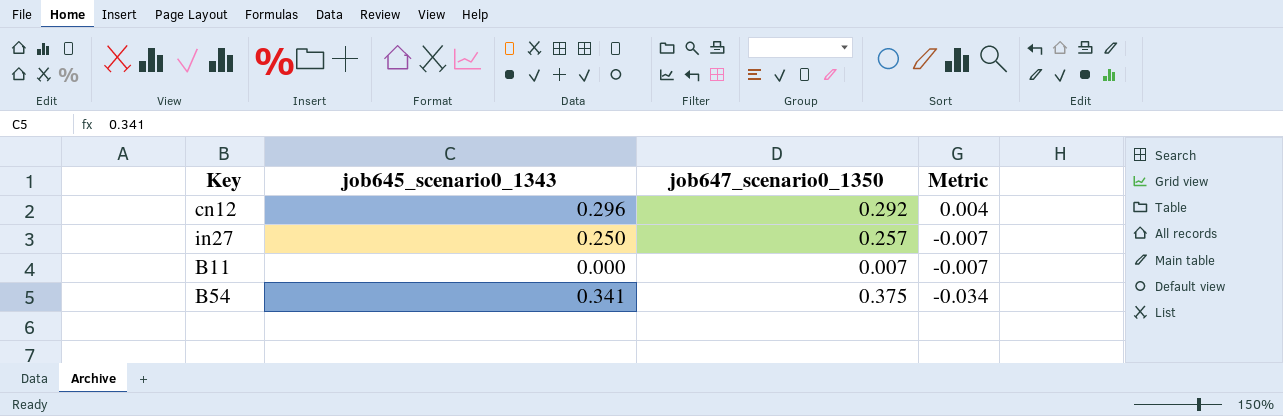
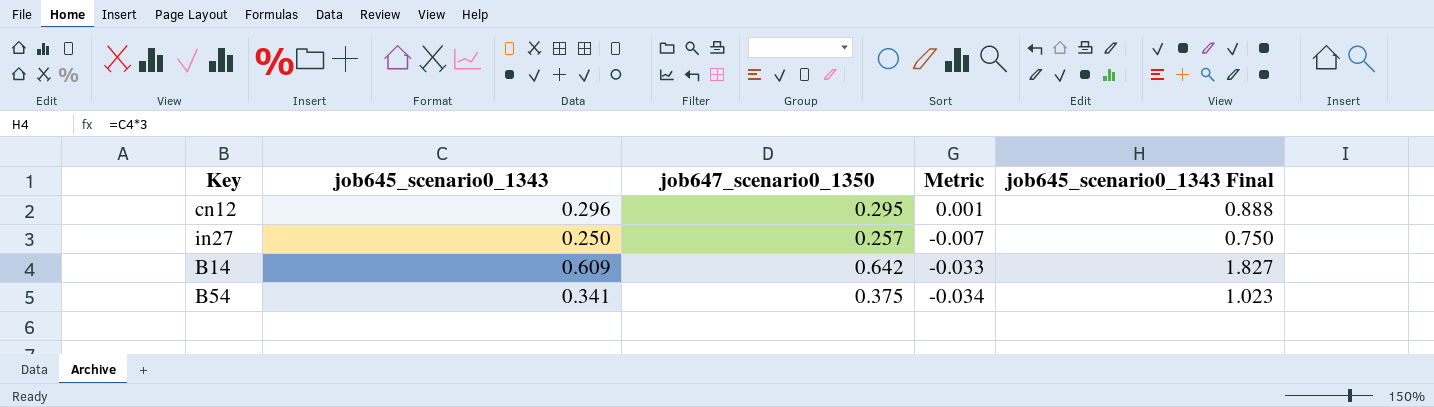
column job645_scenario0_1343 Final | formula: none -> [job645_scenario0_1343] * 3
row B11: 0.000 | 0.007 | -0.007 -> none
cn12 | job647_scenario0_1350: 0.292 -> 0.295
cn12 | Metric: 0.004 -> 0.001
row B14: none -> 0.609 | 0.642 | -0.033 | 1.827

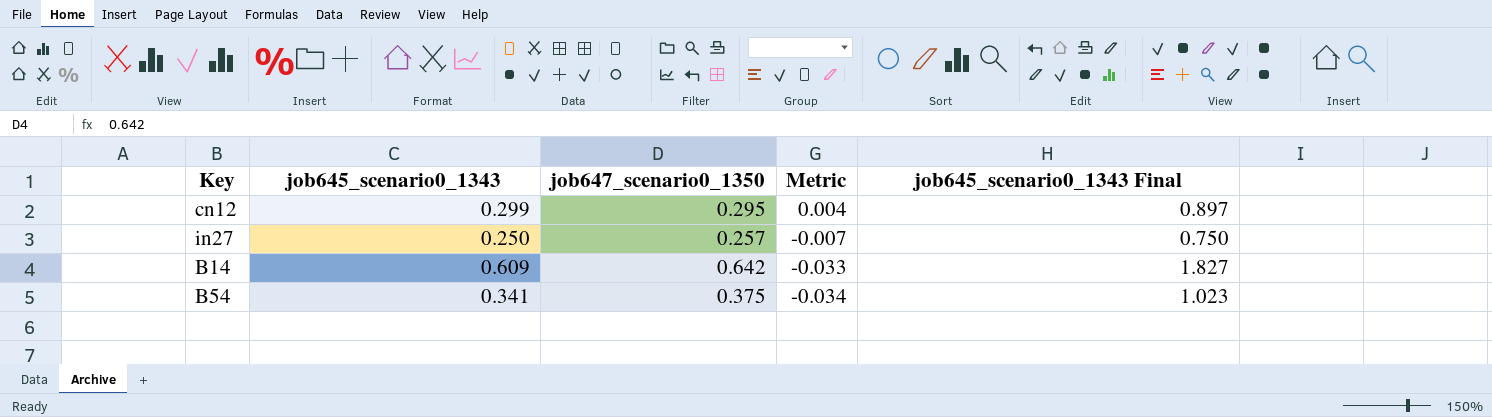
cn12 | job645_scenario0_1343: 0.296 -> 0.299
cn12 | Metric: 0.001 -> 0.004
cn12 | job645_scenario0_1343 Final: 0.888 -> 0.897

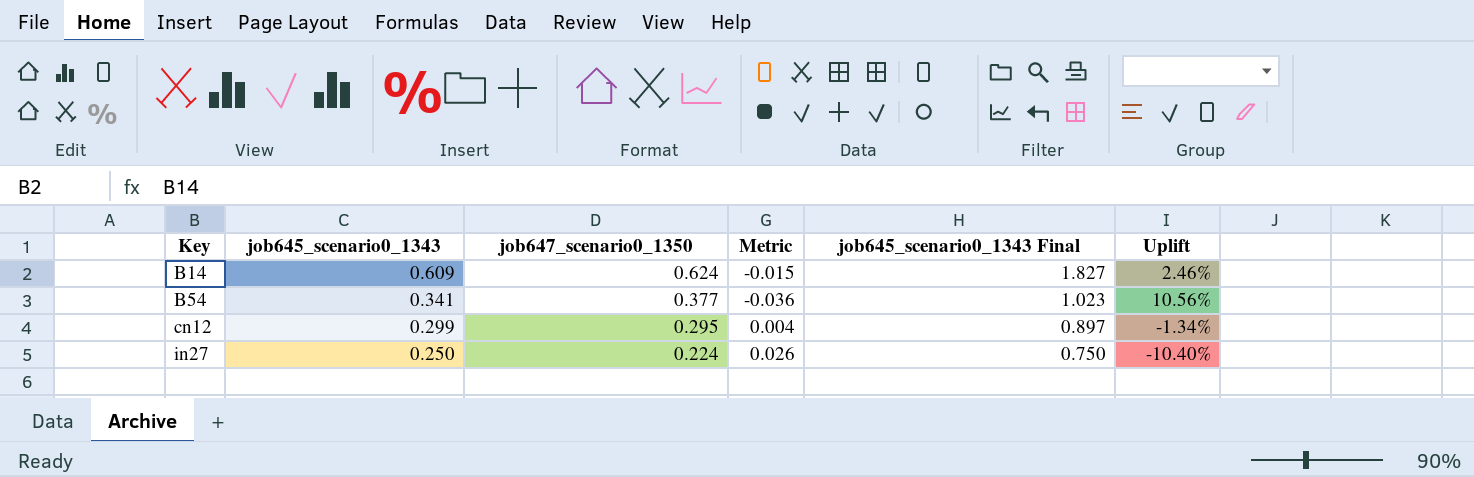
row order: Metric descending -> Key ascending
column Uplift | formula: none -> ([job647_scenario0_1350] - [job645_scenario0_1343]) / [job645_scenario0_1343]
B14 | job647_scenario0_1350: 0.642 -> 0.624
B14 | Metric: -0.033 -> -0.015
B54 | job647_scenario0_1350: 0.375 -> 0.377
B54 | Metric: -0.034 -> -0.036
in27 | job647_scenario0_1350: 0.257 -> 0.224
in27 | Metric: -0.007 -> 0.026

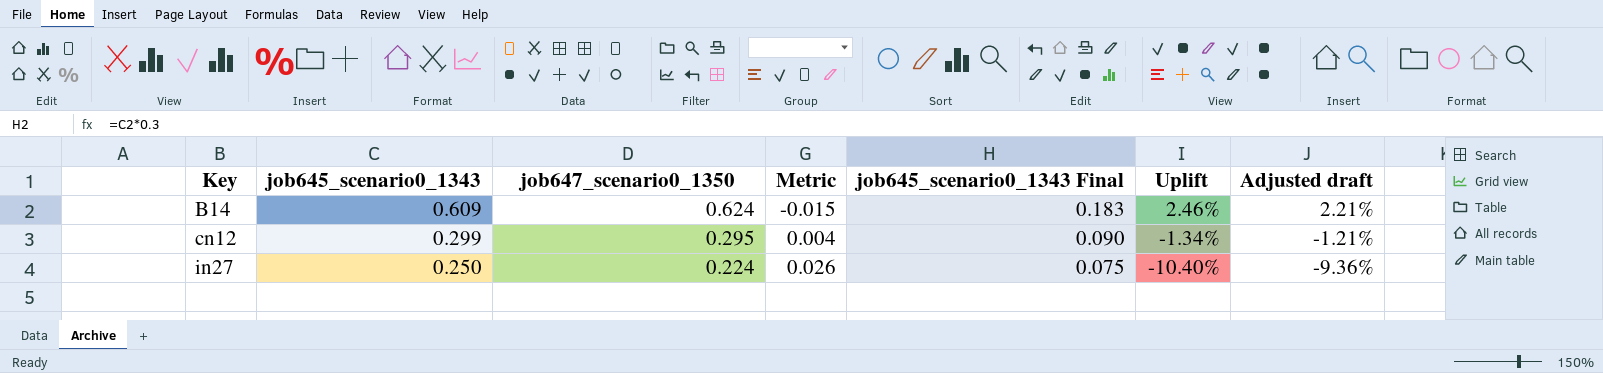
column job645_scenario0_1343 Final | formula: [job645_scenario0_1343] * 3 -> [job645_scenario0_1343] * 0.3
column Adjusted draft | formula: none -> [Uplift] * 0.9
row B54: 0.341 | 0.377 | -0.036 | 1.023 | 10.56% -> none

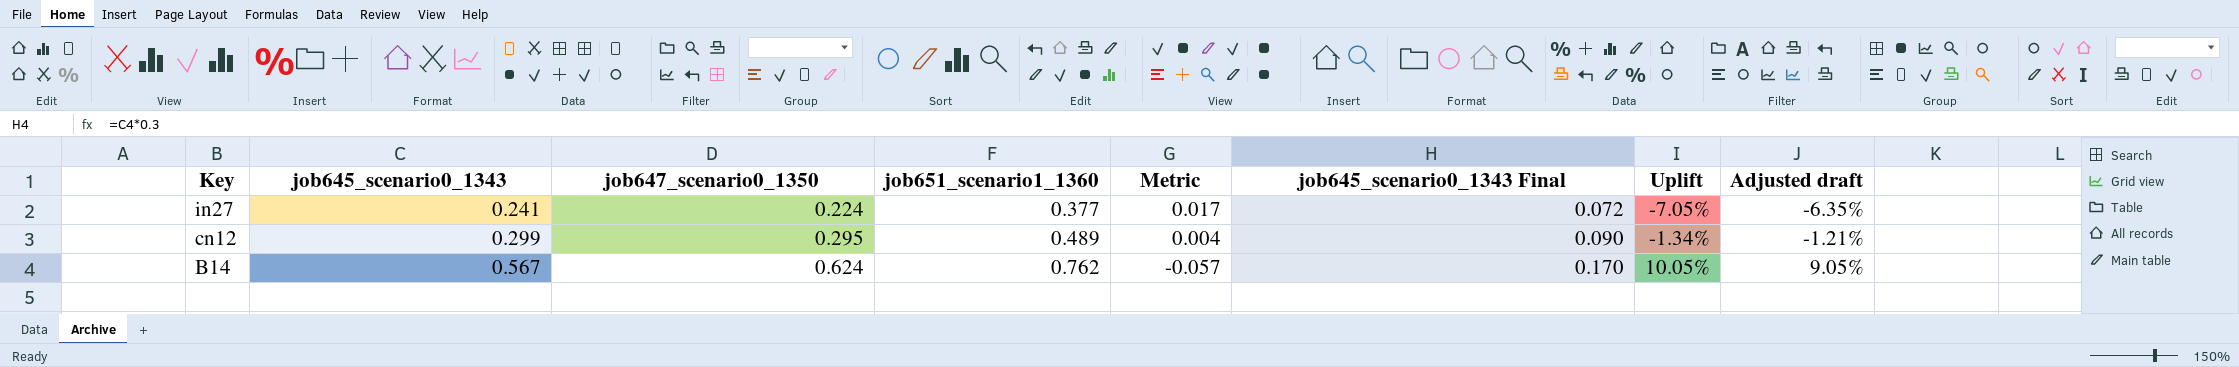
row order: Key ascending -> Key descending
column job651_scenario1_1360 | position: none -> 4
in27 | job645_scenario0_1343: 0.250 -> 0.241
in27 | Metric: 0.026 -> 0.017
in27 | job645_scenario0_1343 Final: 0.075 -> 0.072
in27 | Uplift: -10.40% -> -7.05%
in27 | Adjusted draft: -9.36% -> -6.35%
B14 | job645_scenario0_1343: 0.609 -> 0.567
B14 | Metric: -0.015 -> -0.057
B14 | job645_scenario0_1343 Final: 0.183 -> 0.170
B14 | Uplift: 2.46% -> 10.05%
B14 | Adjusted draft: 2.21% -> 9.05%

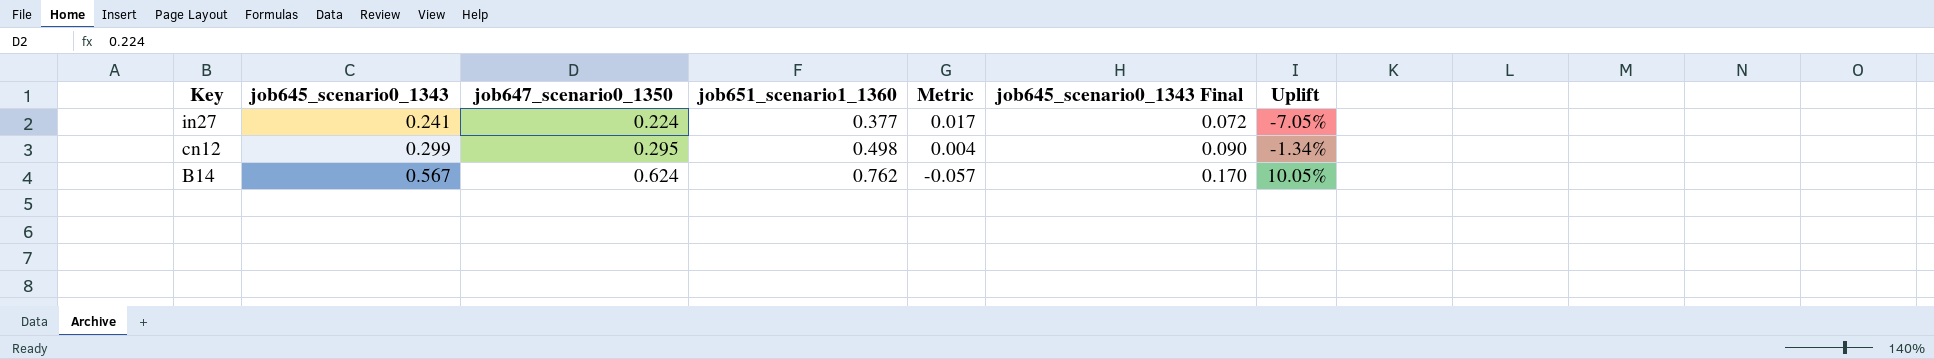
column Adjusted draft | formula: [Uplift] * 0.9 -> none
cn12 | job651_scenario1_1360: 0.489 -> 0.498

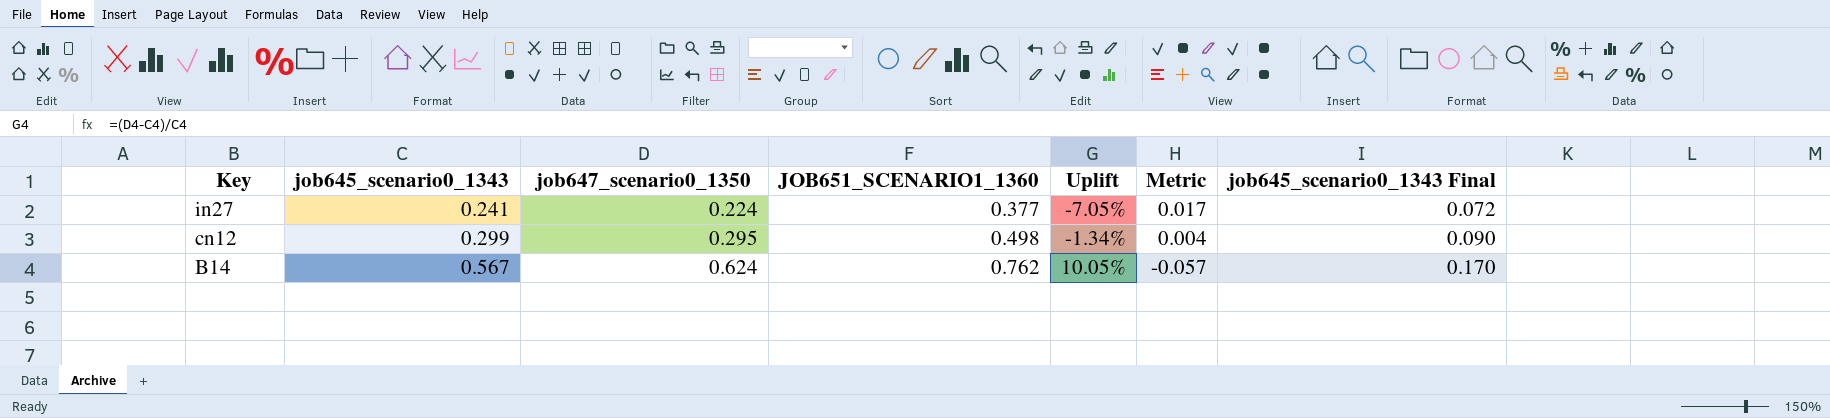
column name: job651_scenario1_1360 -> JOB651_SCENARIO1_1360
column Uplift | position: 7 -> 5

